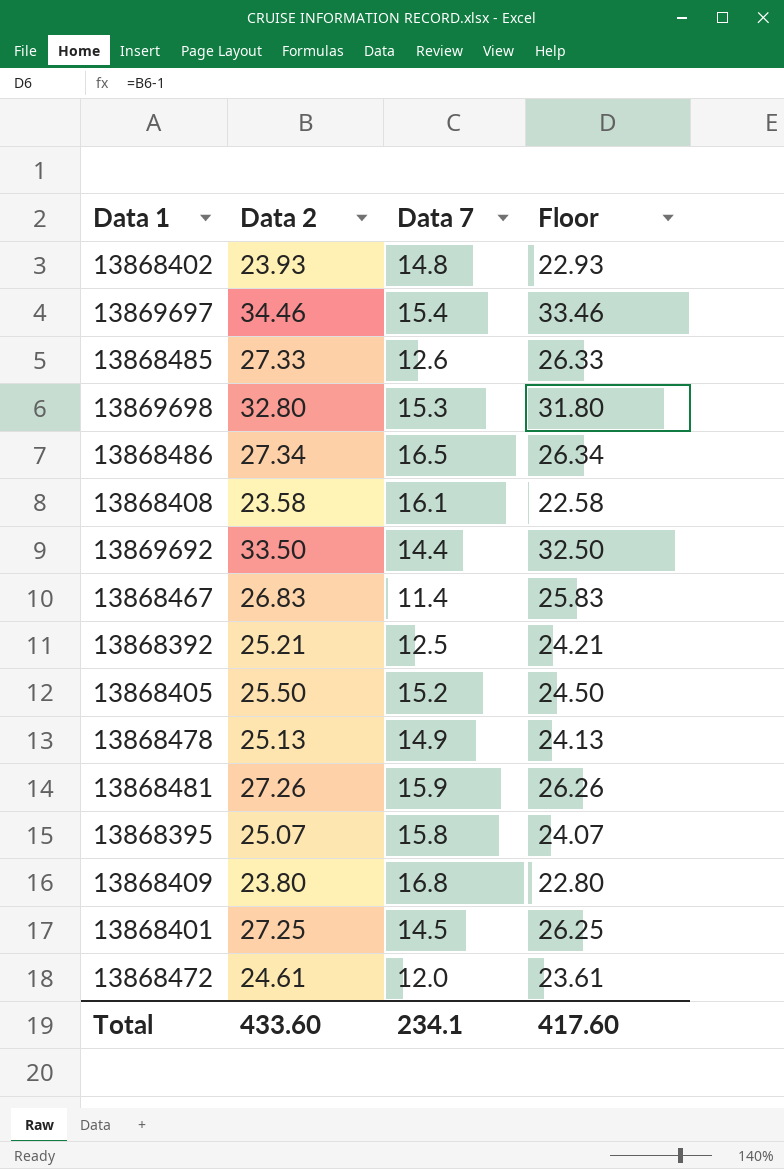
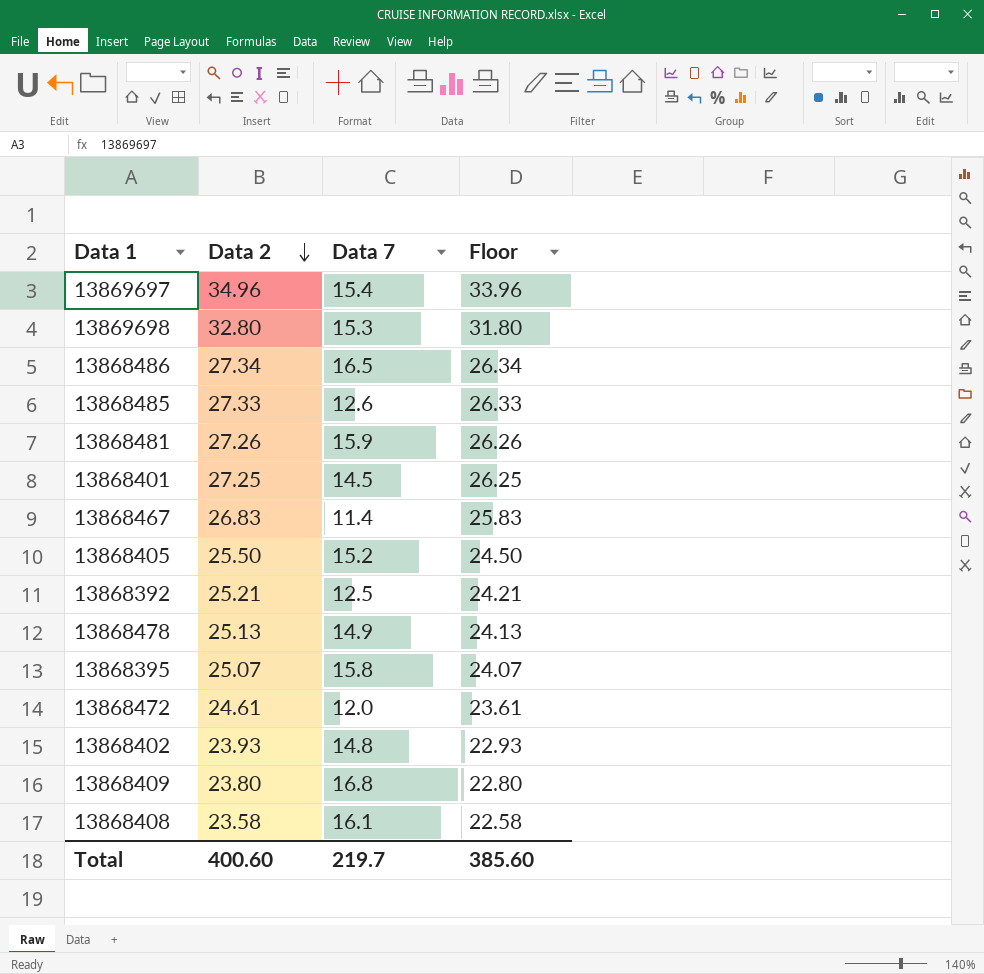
row order: none -> Data 2 descending
row 13869692: 33.50 | 14.4 | 32.50 -> none
13869697 | Data 2: 34.46 -> 34.96
13869697 | Floor: 33.46 -> 33.96
Total | Data 2: 433.60 -> 400.60
Total | Data 7: 234.1 -> 219.7
Total | Floor: 417.60 -> 385.60

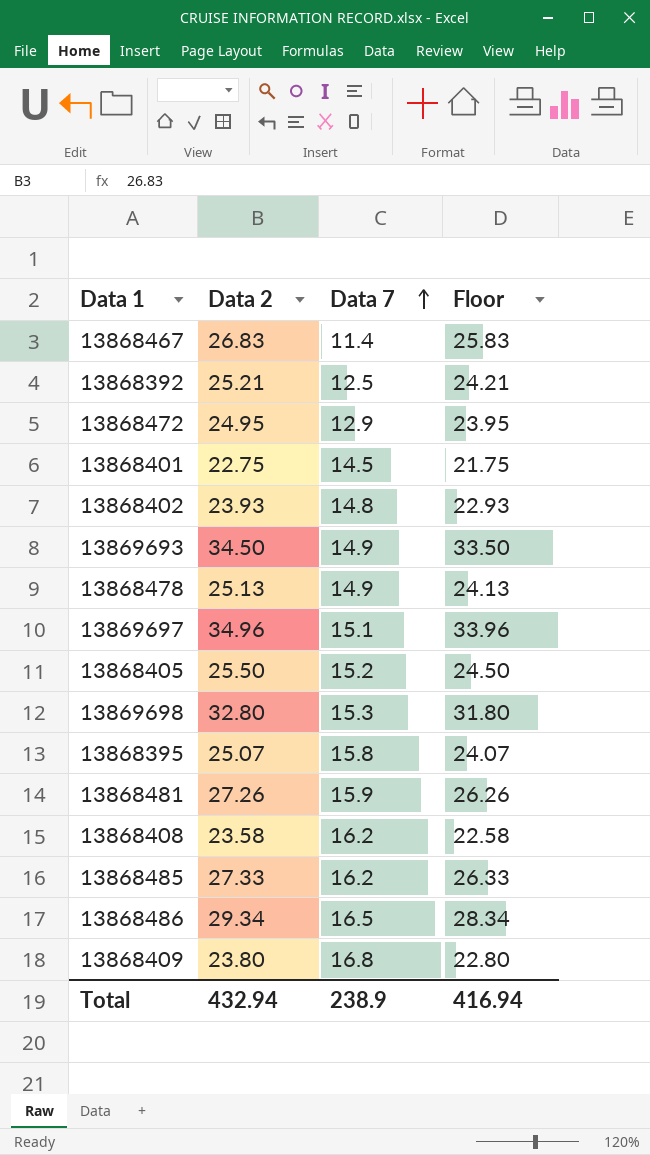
row order: Data 2 descending -> Data 7 ascending
13868472 | Data 2: 24.61 -> 24.95
13868472 | Data 7: 12.0 -> 12.9
13868472 | Floor: 23.61 -> 23.95
13868401 | Data 2: 27.25 -> 22.75
13868401 | Floor: 26.25 -> 21.75
row 13869693: none -> 34.50 | 14.9 | 33.50
13869697 | Data 7: 15.4 -> 15.1
13868408 | Data 7: 16.1 -> 16.2
13868485 | Data 7: 12.6 -> 16.2
13868486 | Data 2: 27.34 -> 29.34
13868486 | Floor: 26.34 -> 28.34
Total | Data 2: 400.60 -> 432.94
Total | Data 7: 219.7 -> 238.9
Total | Floor: 385.60 -> 416.94

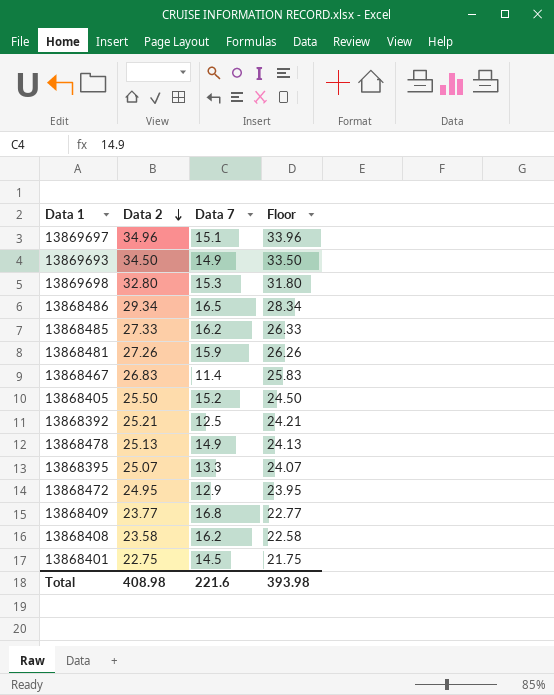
row order: Data 7 ascending -> Data 2 descending
row 13868402: 23.93 | 14.8 | 22.93 -> none
13868395 | Data 7: 15.8 -> 13.3
13868409 | Data 2: 23.80 -> 23.77
13868409 | Floor: 22.80 -> 22.77
Total | Data 2: 432.94 -> 408.98
Total | Data 7: 238.9 -> 221.6
Total | Floor: 416.94 -> 393.98

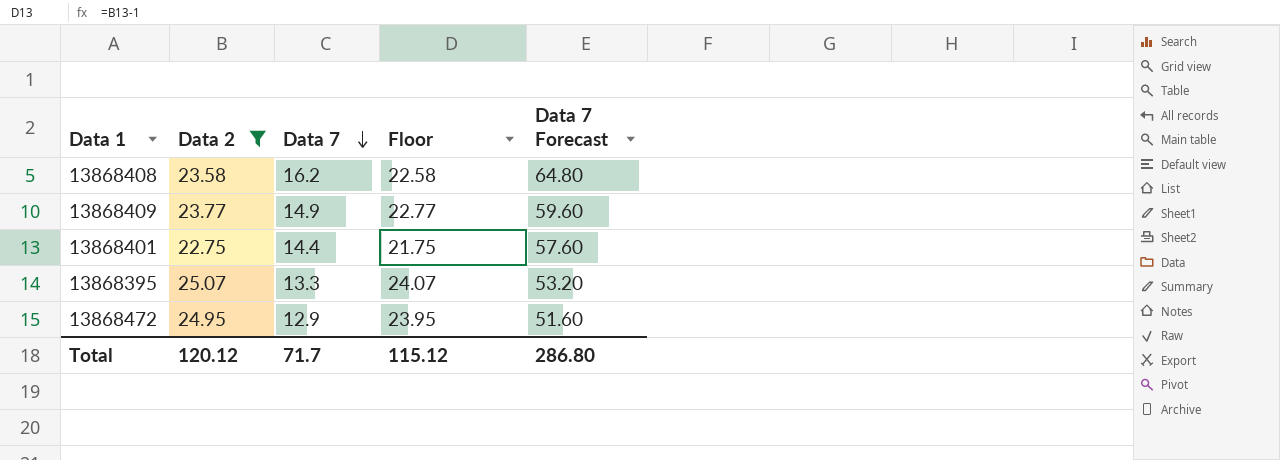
filter: none -> Data 2 <= 25.07
row order: Data 2 descending -> Data 7 descending
column Data 7 Forecast | formula: none -> [Data 7] * 4
13868409 | Data 7: 16.8 -> 14.9
13868401 | Data 7: 14.5 -> 14.4
Total | Data 2: 408.98 -> 120.12
Total | Data 7: 221.6 -> 71.7
Total | Floor: 393.98 -> 115.12

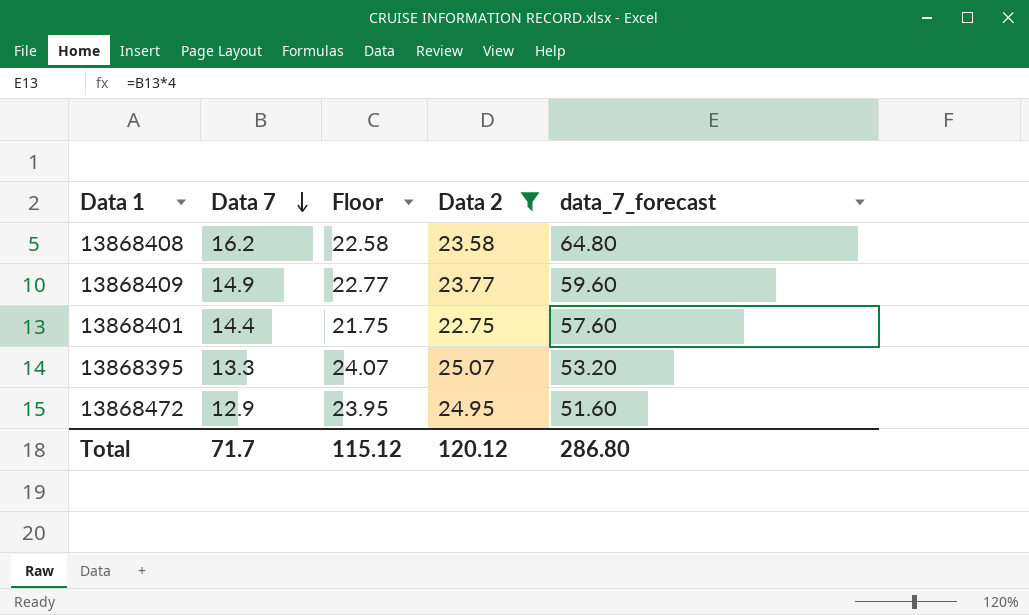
column Data 2 | position: 2 -> 4
column name: Data 7 Forecast -> data_7_forecast

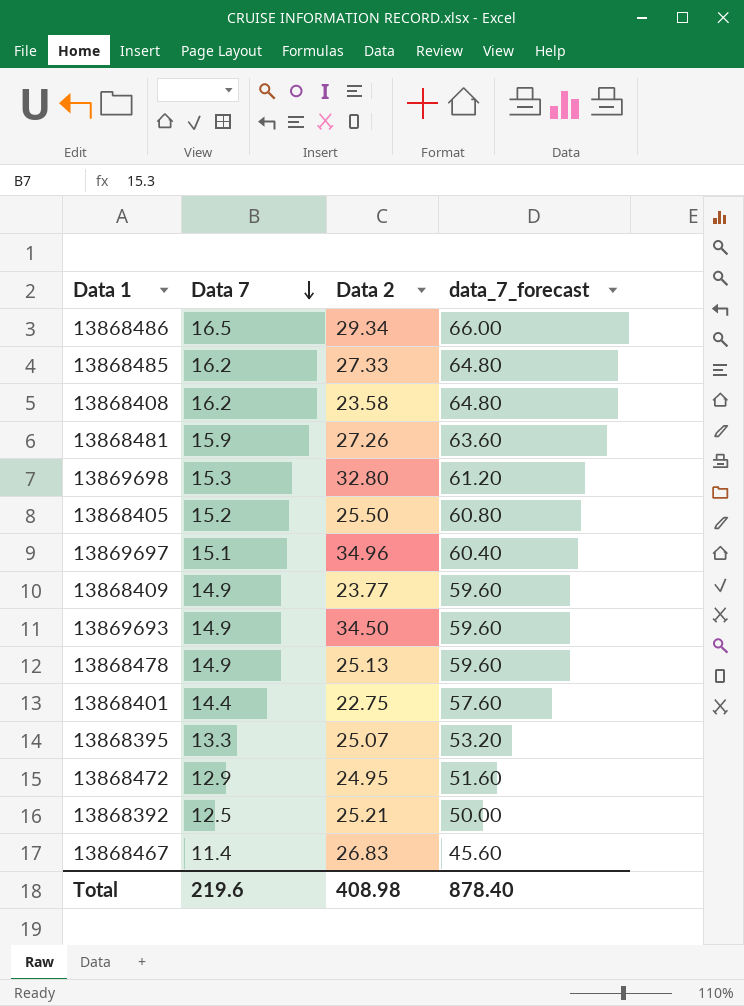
filter: Data 2 <= 25.07 -> none
column Floor | formula: [Data 2] - 1 -> none
Total | Data 7: 71.7 -> 219.6
Total | Data 2: 120.12 -> 408.98
Total | data_7_forecast: 286.80 -> 878.40

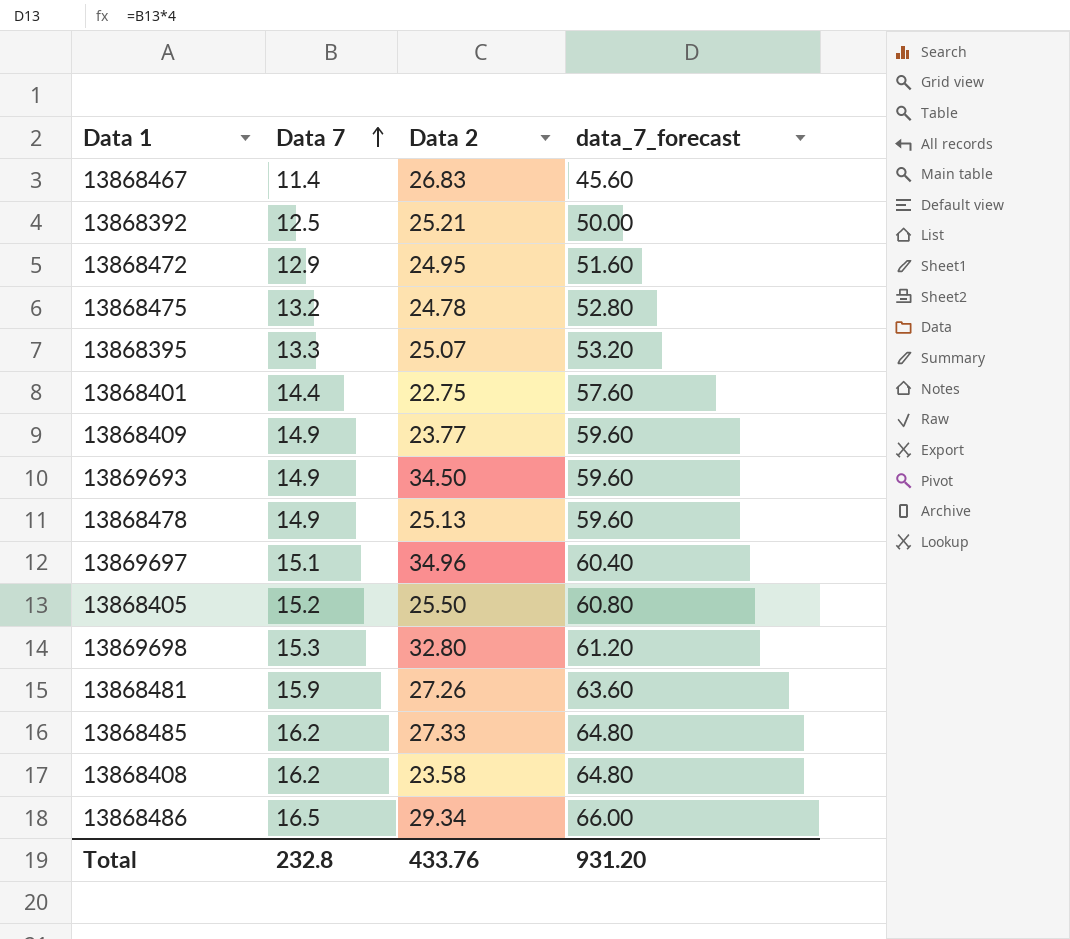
row order: Data 7 descending -> Data 7 ascending
row 13868475: none -> 13.2 | 24.78 | 52.80
Total | Data 7: 219.6 -> 232.8
Total | Data 2: 408.98 -> 433.76
Total | data_7_forecast: 878.40 -> 931.20

